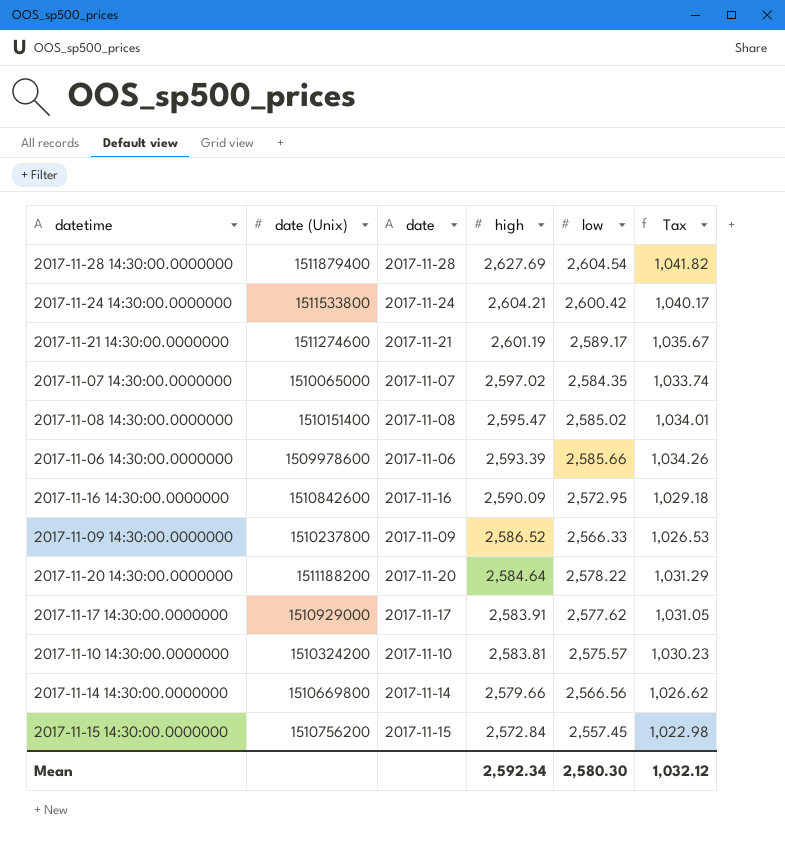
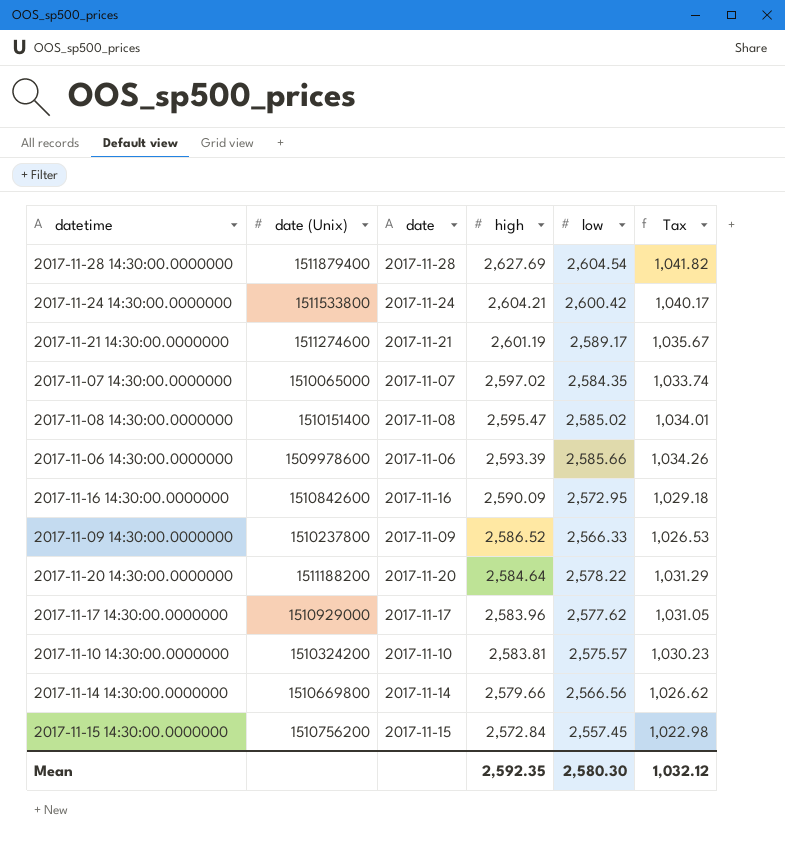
2017-11-17 14:30:00.0000000 | high: 2,583.91 -> 2,583.96
Mean | high: 2,592.34 -> 2,592.35

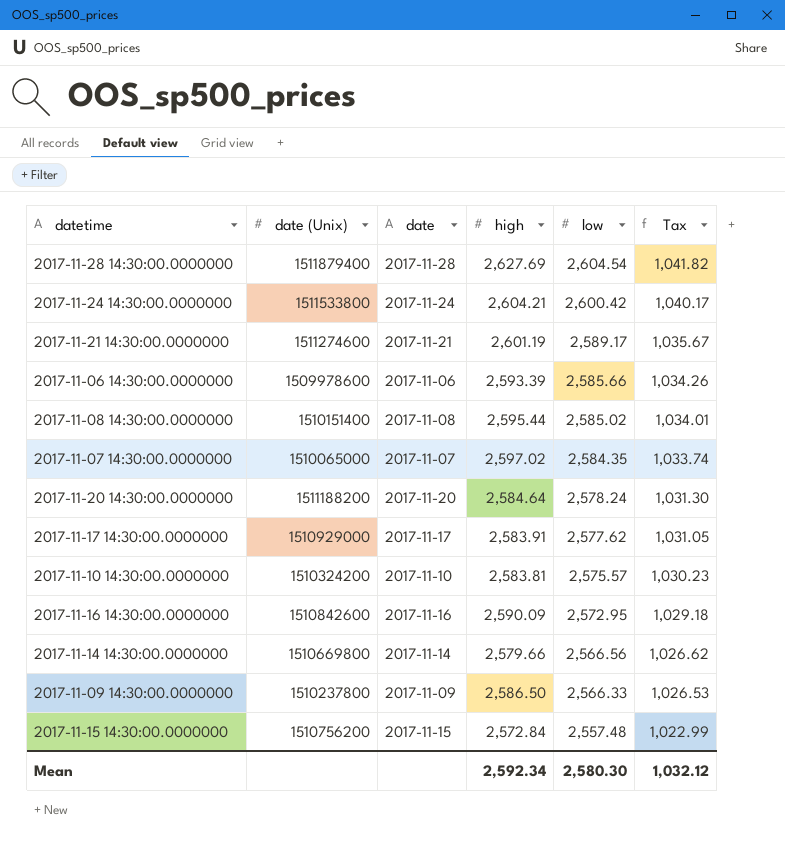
row order: high descending -> low descending
2017-11-08 14:30:00.0000000 | high: 2,595.47 -> 2,595.44
2017-11-20 14:30:00.0000000 | low: 2,578.22 -> 2,578.24
2017-11-20 14:30:00.0000000 | Tax: 1,031.29 -> 1,031.30
2017-11-17 14:30:00.0000000 | high: 2,583.96 -> 2,583.91
2017-11-09 14:30:00.0000000 | high: 2,586.52 -> 2,586.50
2017-11-15 14:30:00.0000000 | low: 2,557.45 -> 2,557.48
2017-11-15 14:30:00.0000000 | Tax: 1,022.98 -> 1,022.99
Mean | high: 2,592.35 -> 2,592.34

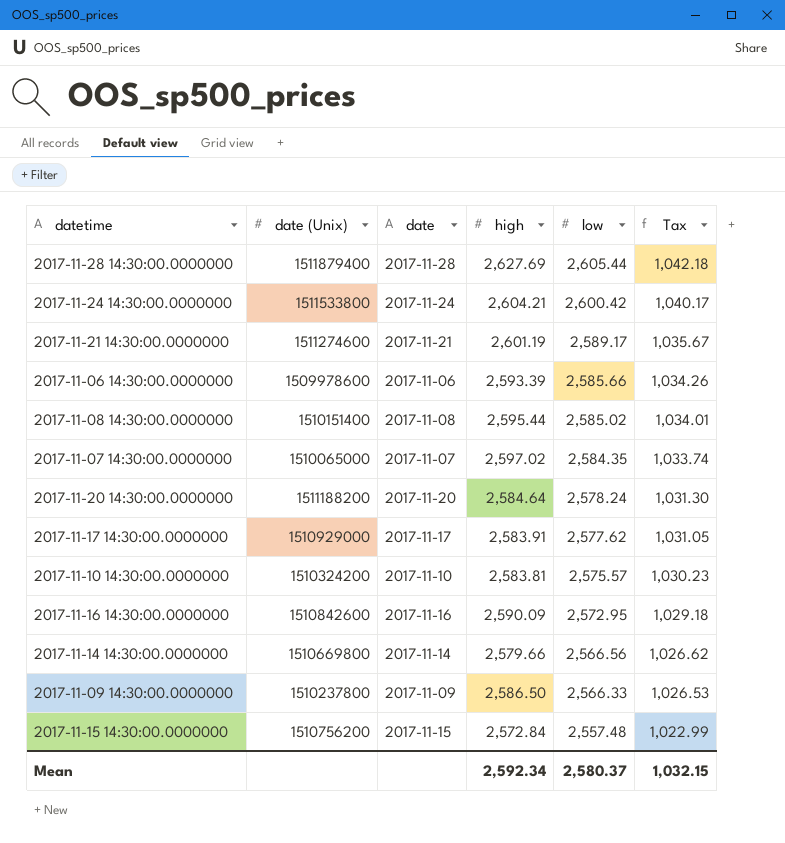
2017-11-28 14:30:00.0000000 | low: 2,604.54 -> 2,605.44
2017-11-28 14:30:00.0000000 | Tax: 1,041.82 -> 1,042.18
Mean | low: 2,580.30 -> 2,580.37
Mean | Tax: 1,032.12 -> 1,032.15

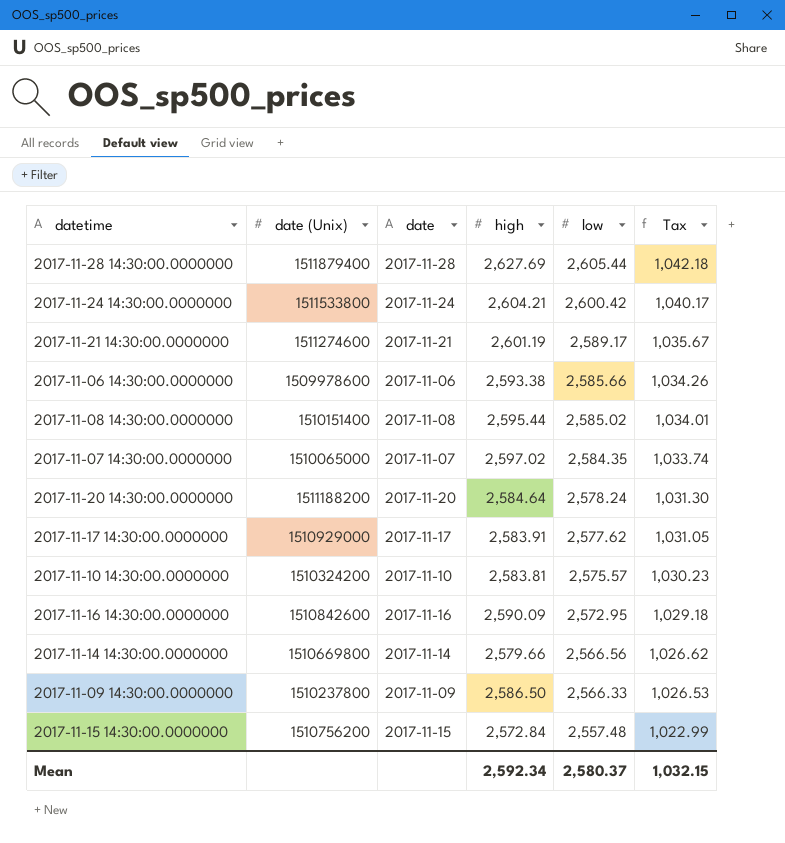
2017-11-06 14:30:00.0000000 | high: 2,593.39 -> 2,593.38

